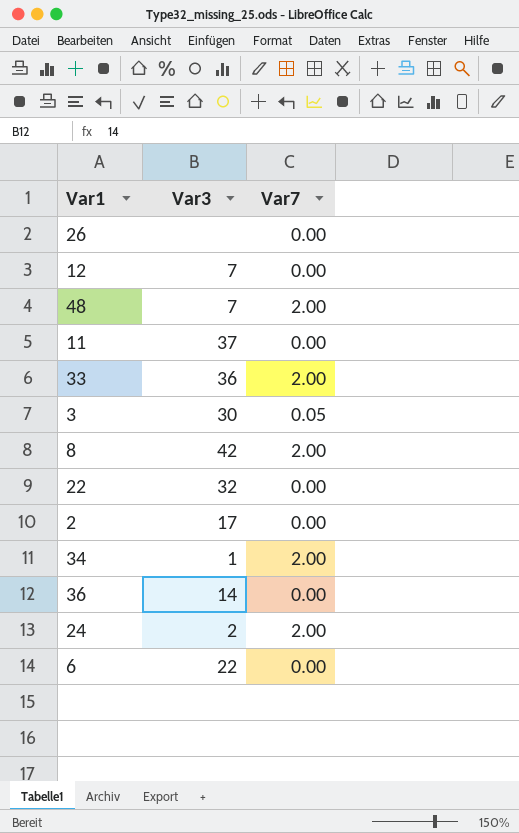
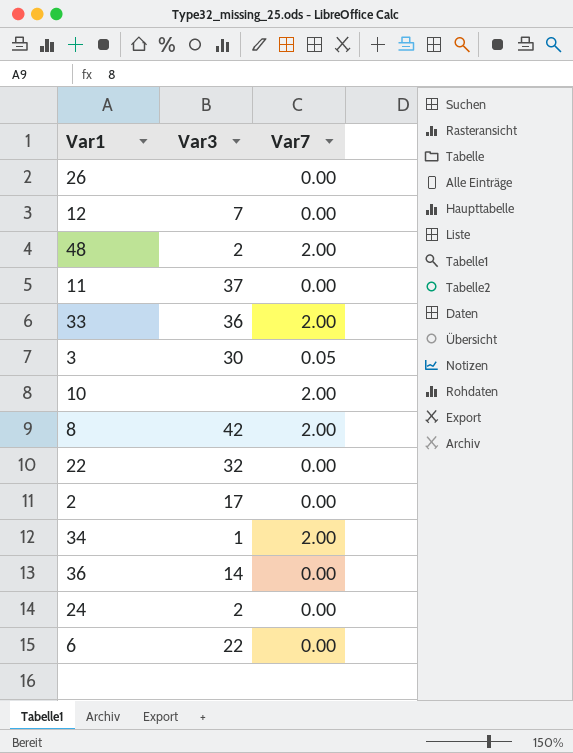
48 | Var3: 7 -> 2
row 10: none -> none | 2.00
24 | Var7: 2.00 -> 0.00

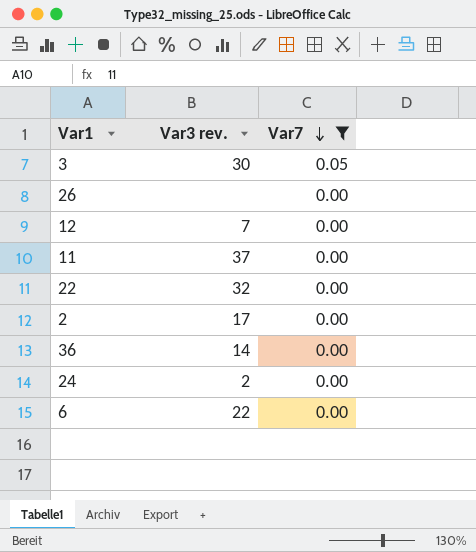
filter: none -> Var7 != 2.00
row order: none -> Var7 descending
column name: Var3 -> Var3 rev.

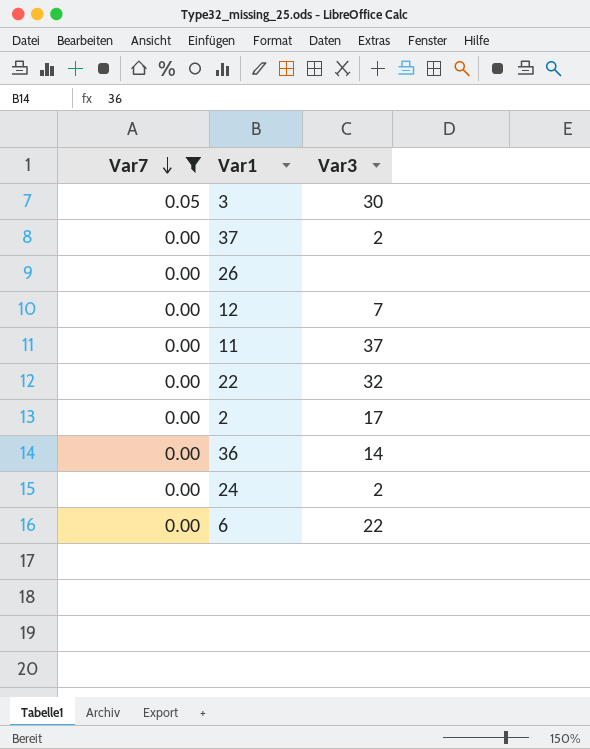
column Var7 | position: 3 -> 1
column name: Var3 rev. -> Var3
row 37: none -> 0.00 | 2

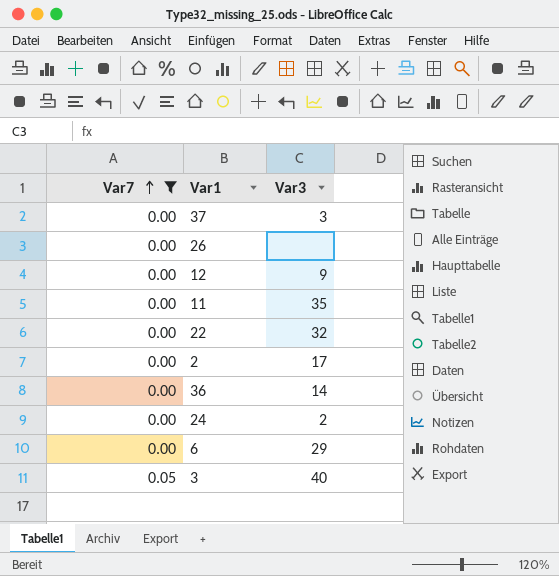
row order: Var7 descending -> Var7 ascending
37 | Var3: 2 -> 3
12 | Var3: 7 -> 9
11 | Var3: 37 -> 35
6 | Var3: 22 -> 29
3 | Var3: 30 -> 40

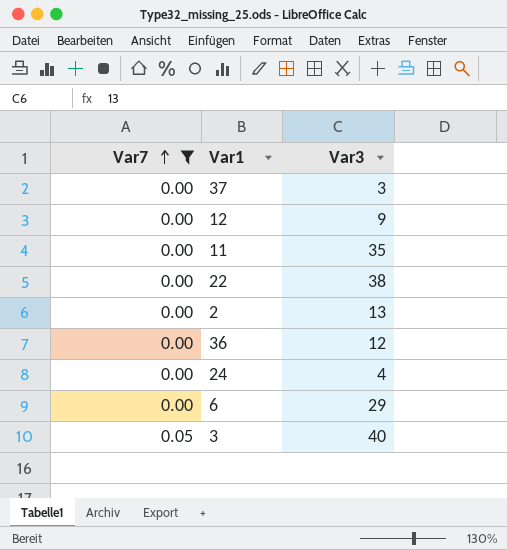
row 26: 0.00 | none -> none
22 | Var3: 32 -> 38
2 | Var3: 17 -> 13
36 | Var3: 14 -> 12
24 | Var3: 2 -> 4

